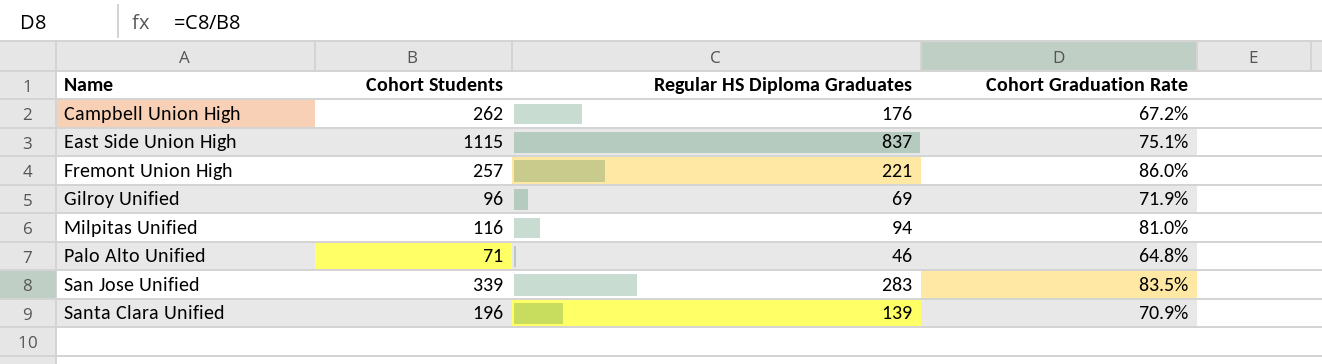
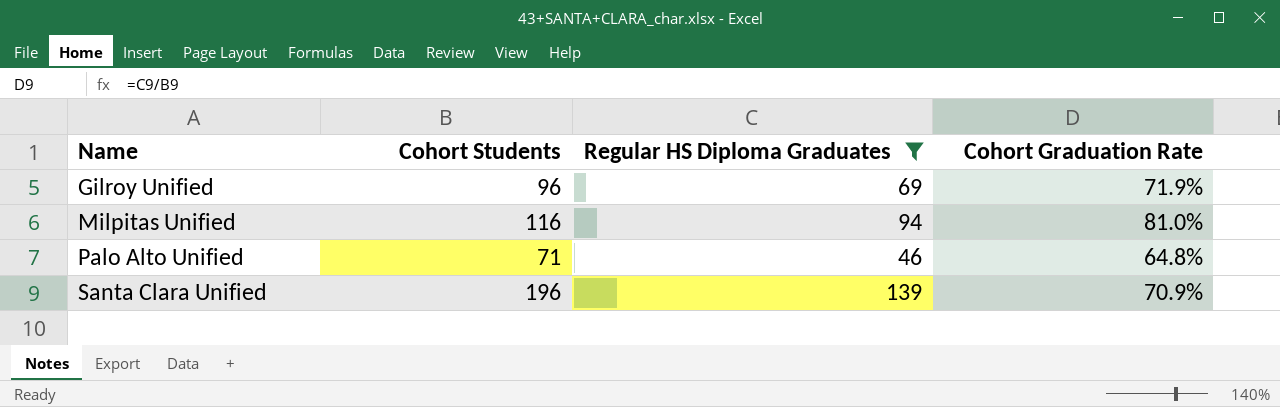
filter: none -> Regular HS Diploma Graduates <= 139

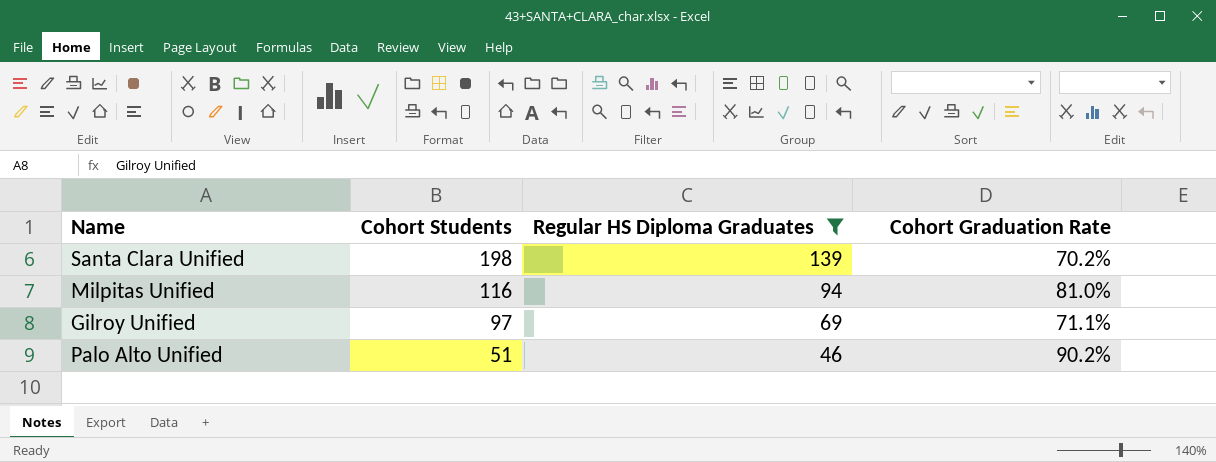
row order: Name ascending -> Cohort Students descending
Santa Clara Unified | Cohort Students: 196 -> 198
Santa Clara Unified | Cohort Graduation Rate: 70.9% -> 70.2%
Gilroy Unified | Cohort Students: 96 -> 97
Gilroy Unified | Cohort Graduation Rate: 71.9% -> 71.1%
Palo Alto Unified | Cohort Students: 71 -> 51
Palo Alto Unified | Cohort Graduation Rate: 64.8% -> 90.2%

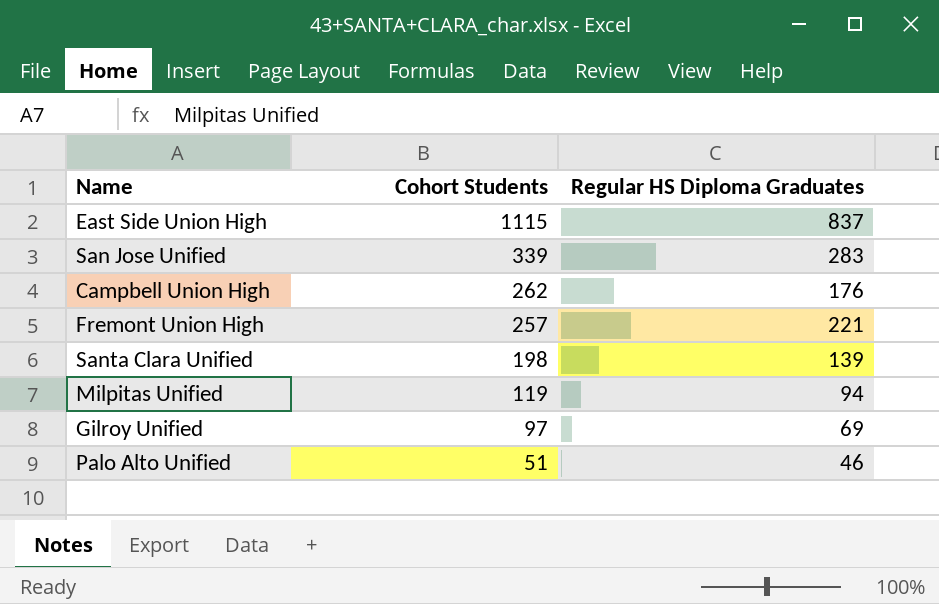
filter: Regular HS Diploma Graduates <= 139 -> none
column Cohort Graduation Rate | formula: [Regular HS Diploma Graduates] / [Cohort Students] -> none
Milpitas Unified | Cohort Students: 116 -> 119

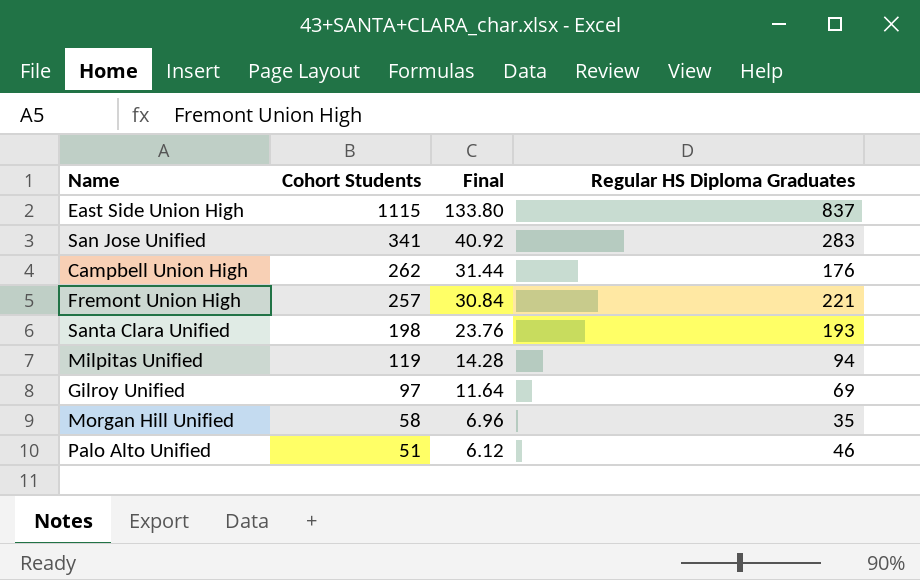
column Final | formula: none -> [Cohort Students] * 0.12
San Jose Unified | Cohort Students: 339 -> 341
Santa Clara Unified | Regular HS Diploma Graduates: 139 -> 193
row Morgan Hill Unified: none -> 58 | 6.96 | 35

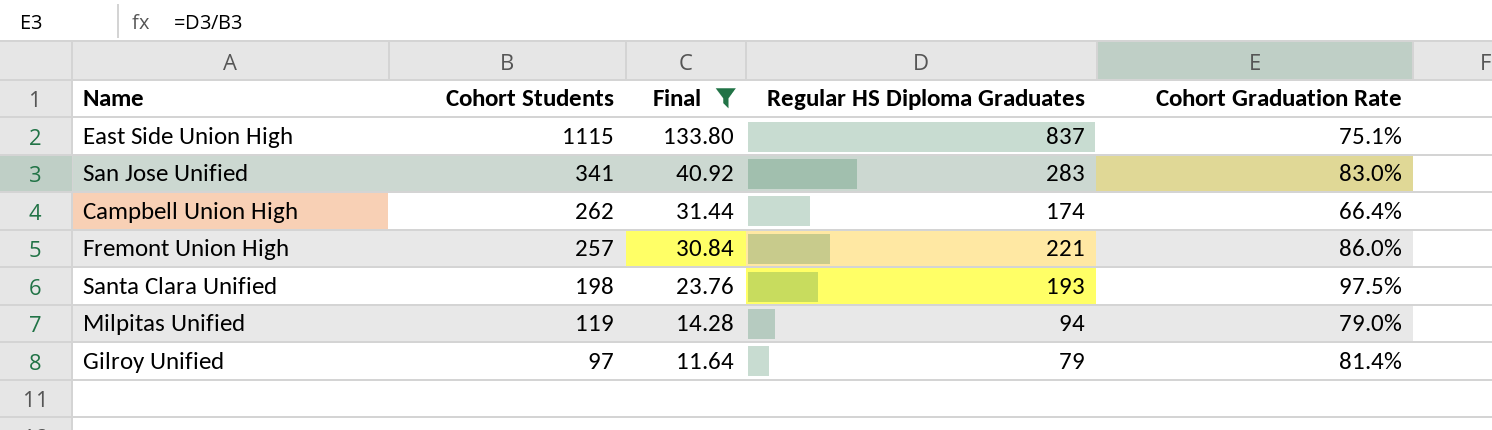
filter: none -> Final >= 11.64
column Cohort Graduation Rate | formula: none -> [Regular HS Diploma Graduates] / [Cohort Students]
Campbell Union High | Regular HS Diploma Graduates: 176 -> 174
Gilroy Unified | Regular HS Diploma Graduates: 69 -> 79

